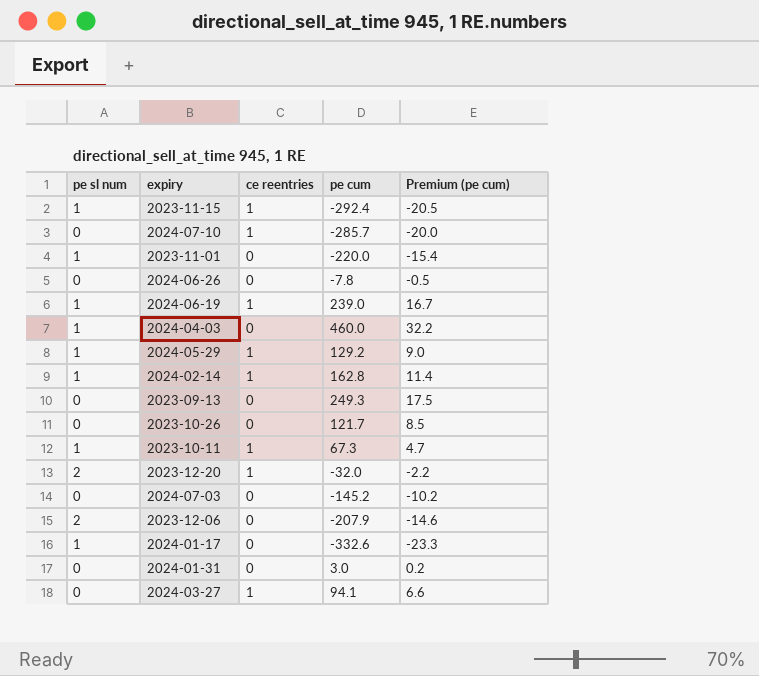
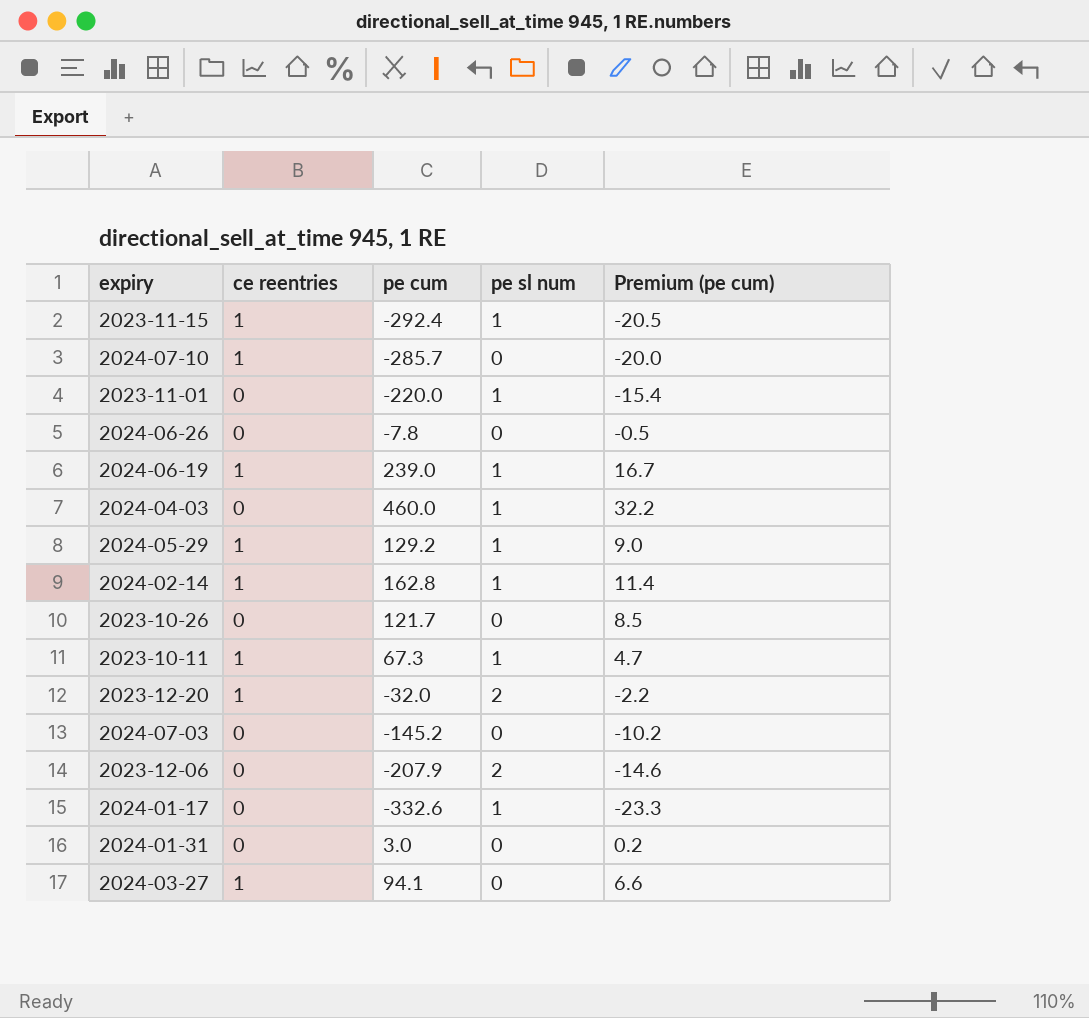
column pe sl num | position: 1 -> 4
row 2023-09-13: 0 | 0 | 249.3 | 17.5 -> none

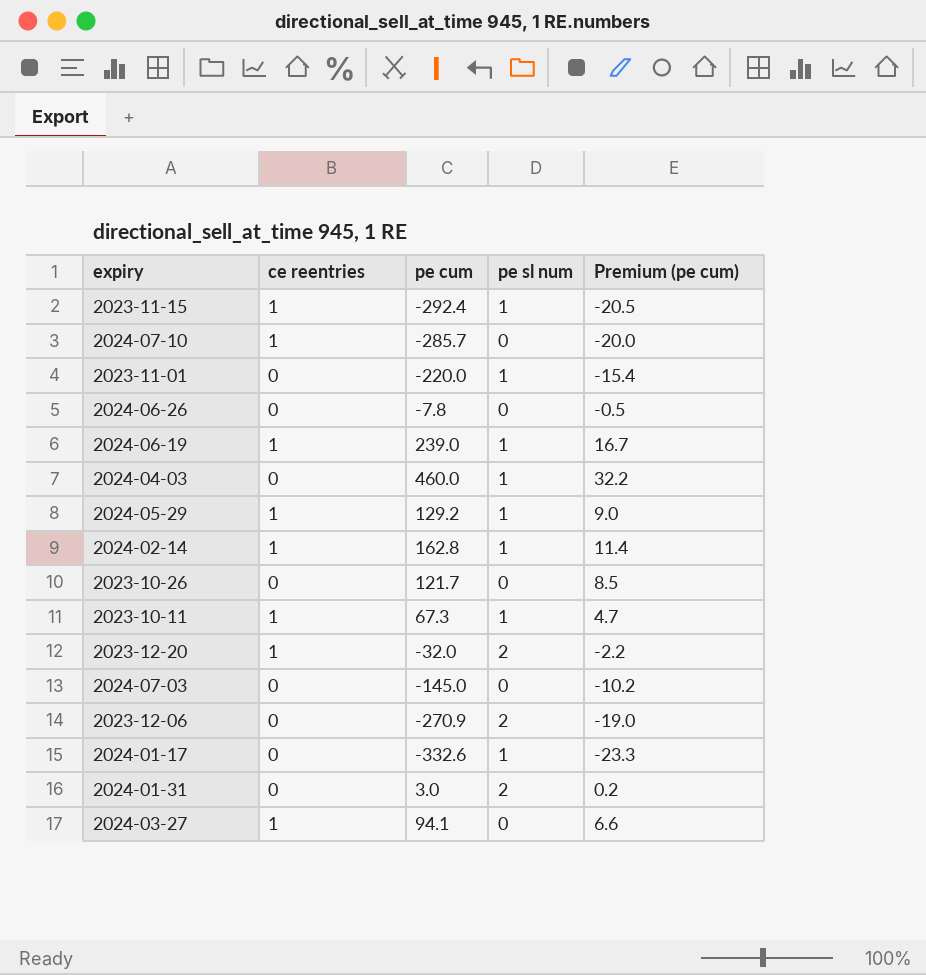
2024-07-03 | pe cum: -145.2 -> -145.0
2023-12-06 | pe cum: -207.9 -> -270.9
2023-12-06 | Premium (pe cum): -14.6 -> -19.0
2024-01-31 | pe sl num: 0 -> 2

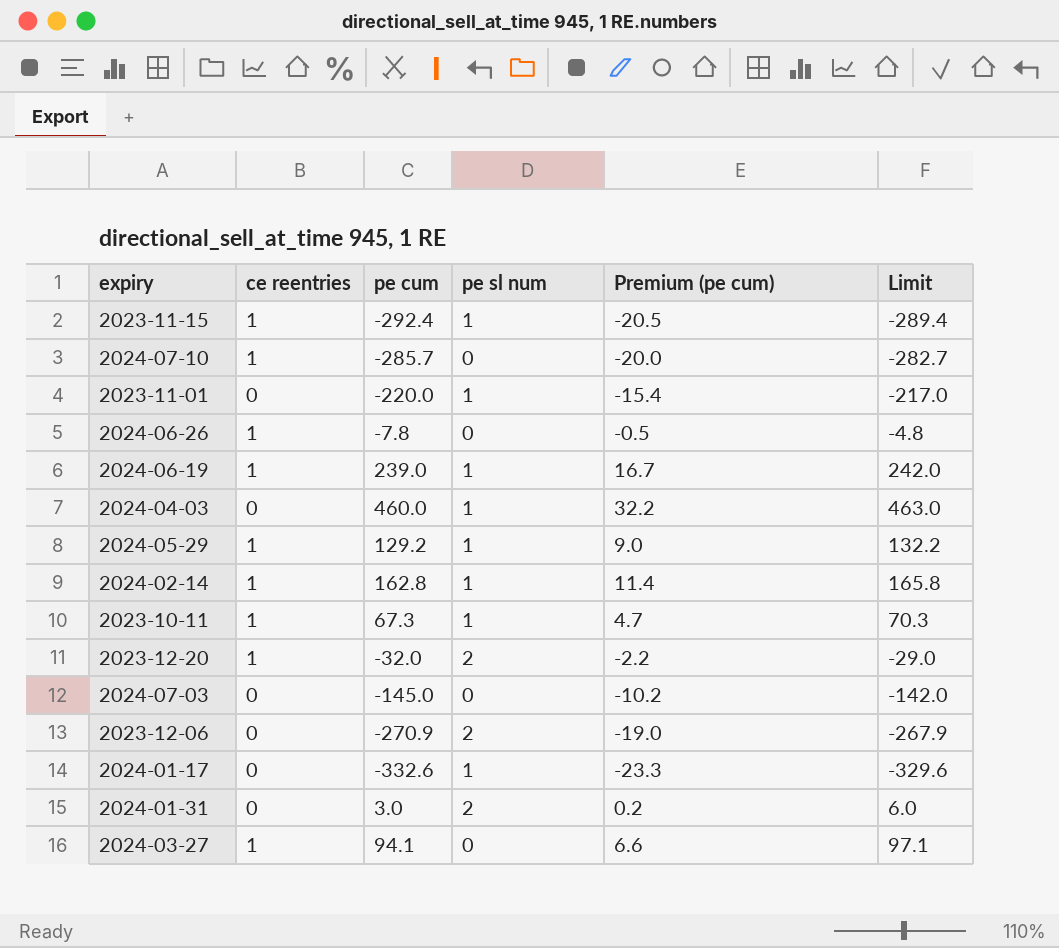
column Limit | formula: none -> [pe cum] + 3
row 2023-10-26: 0 | 121.7 | 0 | 8.5 -> none
2024-06-26 | ce reentries: 0 -> 1

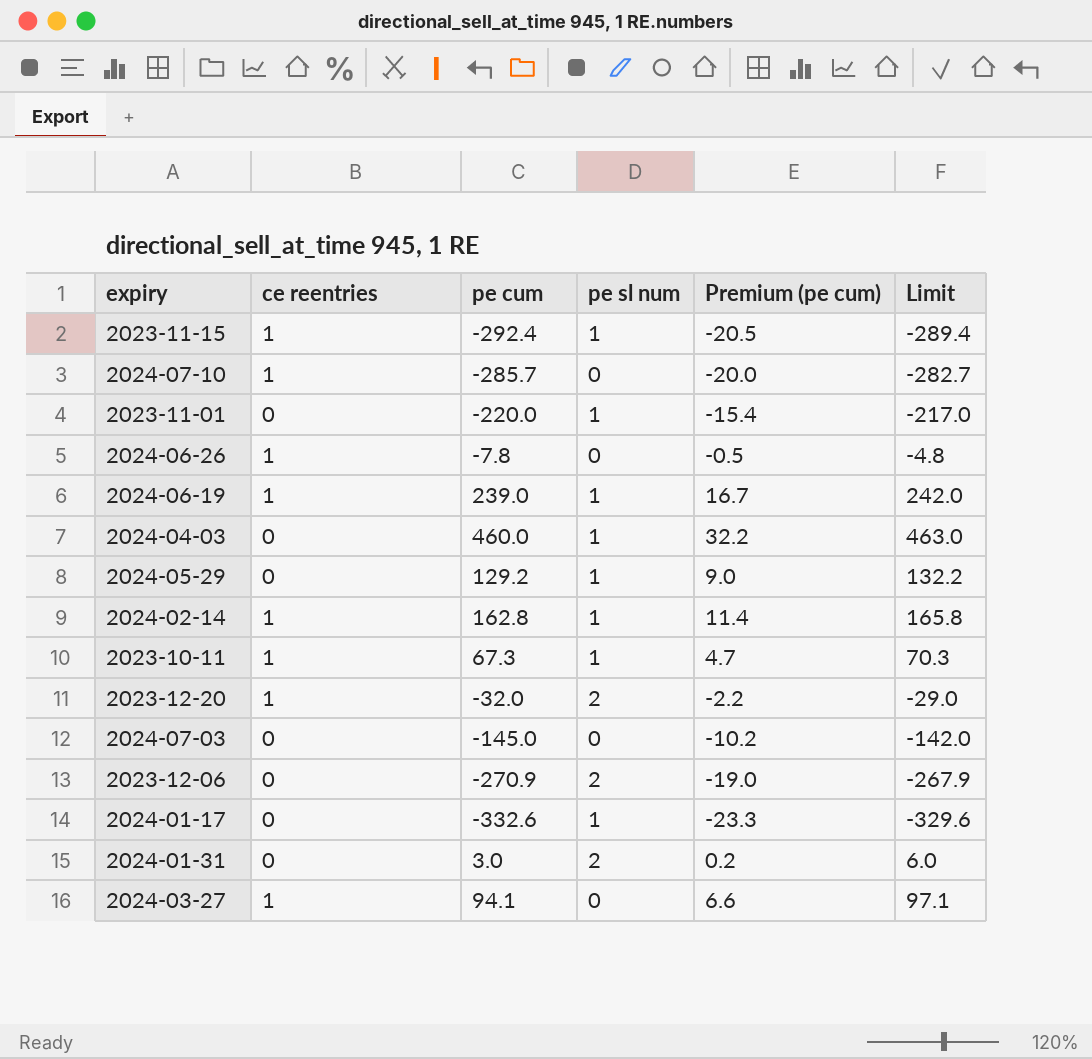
2024-05-29 | ce reentries: 1 -> 0

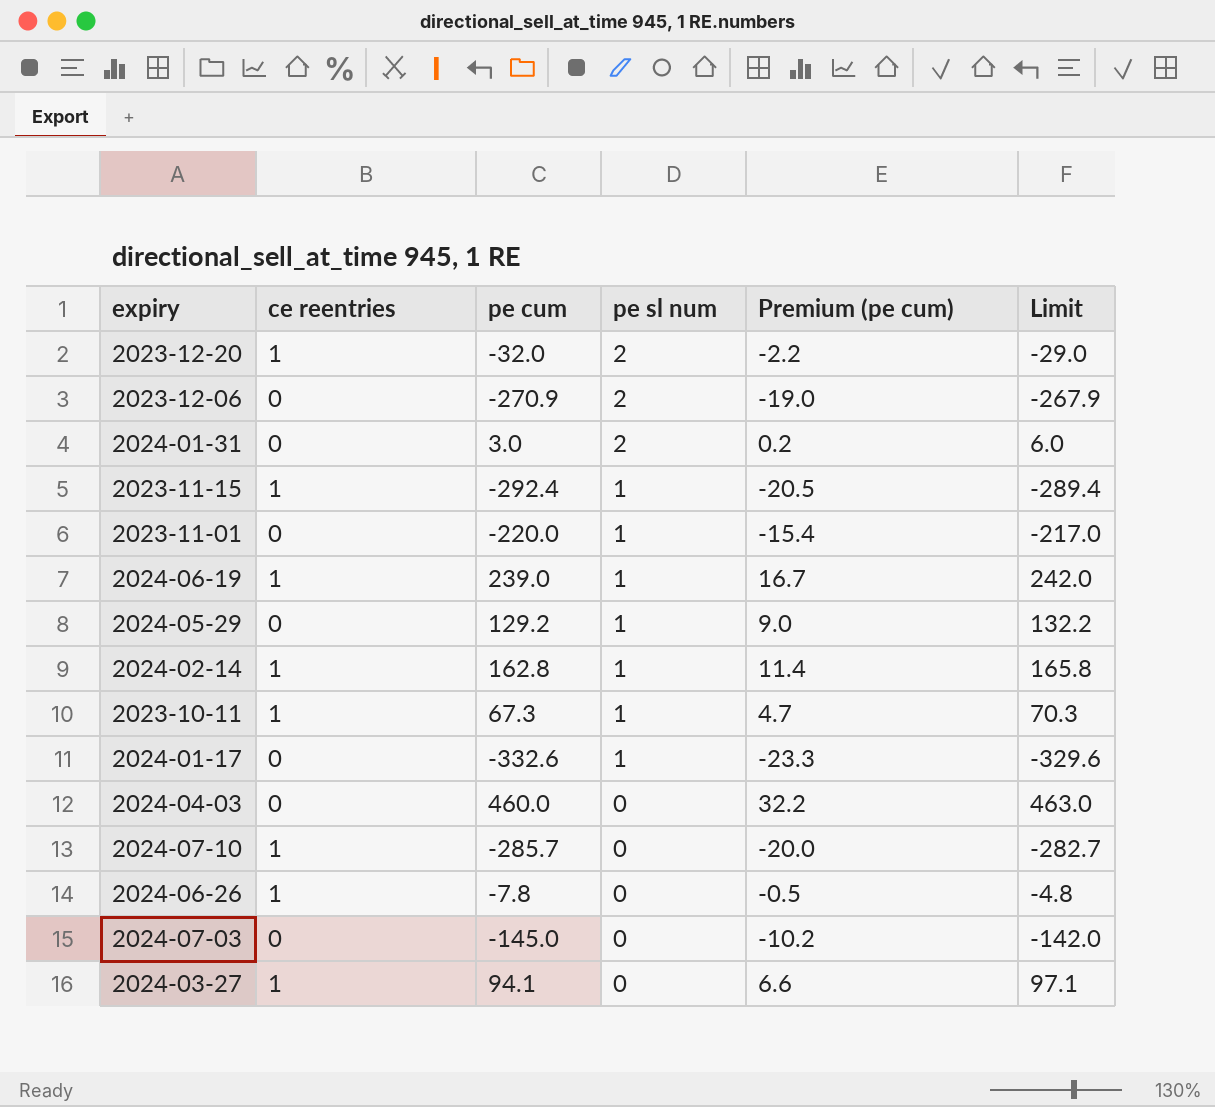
row order: none -> pe sl num descending
2024-04-03 | pe sl num: 1 -> 0

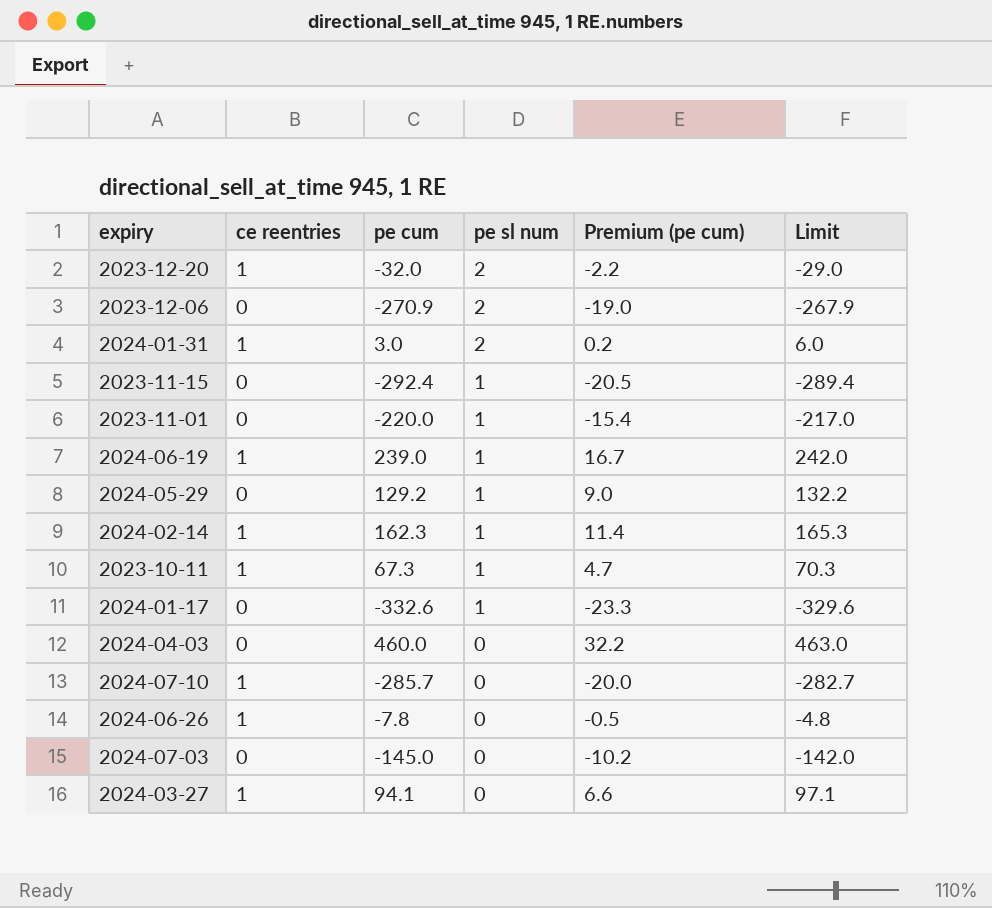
2024-01-31 | ce reentries: 0 -> 1
2023-11-15 | ce reentries: 1 -> 0
2024-02-14 | pe cum: 162.8 -> 162.3
2024-02-14 | Limit: 165.8 -> 165.3

